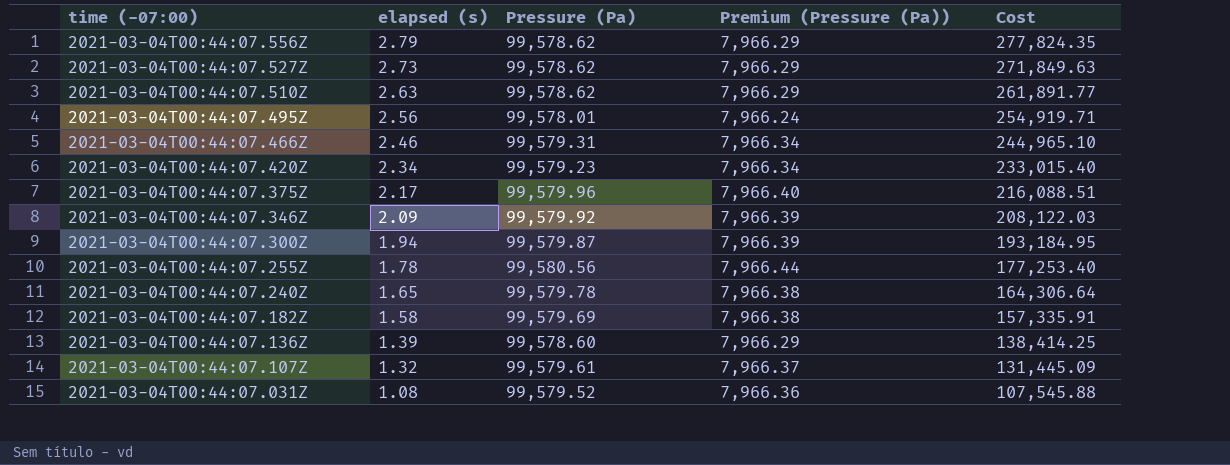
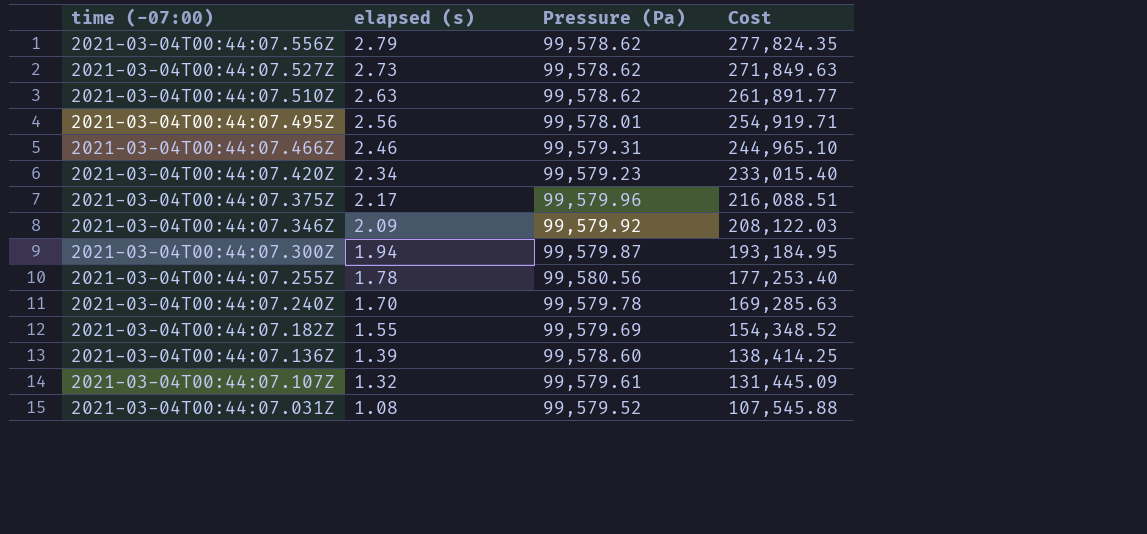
column Premium (Pressure (Pa)) | formula: [Pressure (Pa)] * 0.08 -> none
2021-03-04T00:44:07.240Z | elapsed (s): 1.65 -> 1.70
2021-03-04T00:44:07.240Z | Cost: 164,306.64 -> 169,285.63
2021-03-04T00:44:07.182Z | elapsed (s): 1.58 -> 1.55
2021-03-04T00:44:07.182Z | Cost: 157,335.91 -> 154,348.52

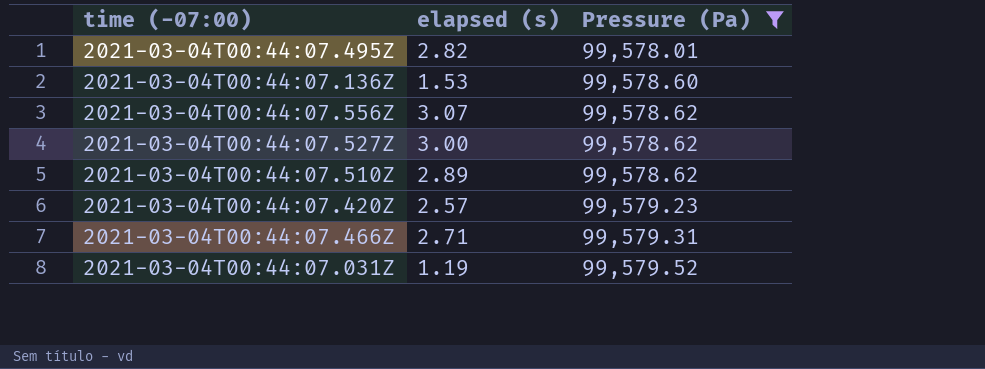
filter: none -> Pressure (Pa) <= 99,579.52
row order: time (-07:00) descending -> Pressure (Pa) ascending
column Cost | formula: [elapsed (s)] * [Pressure (Pa)] -> none
2021-03-04T00:44:07.495Z | elapsed (s): 2.56 -> 2.82
2021-03-04T00:44:07.136Z | elapsed (s): 1.39 -> 1.53
2021-03-04T00:44:07.556Z | elapsed (s): 2.79 -> 3.07
2021-03-04T00:44:07.527Z | elapsed (s): 2.73 -> 3.00
2021-03-04T00:44:07.510Z | elapsed (s): 2.63 -> 2.89
2021-03-04T00:44:07.420Z | elapsed (s): 2.34 -> 2.57
2021-03-04T00:44:07.466Z | elapsed (s): 2.46 -> 2.71
2021-03-04T00:44:07.031Z | elapsed (s): 1.08 -> 1.19

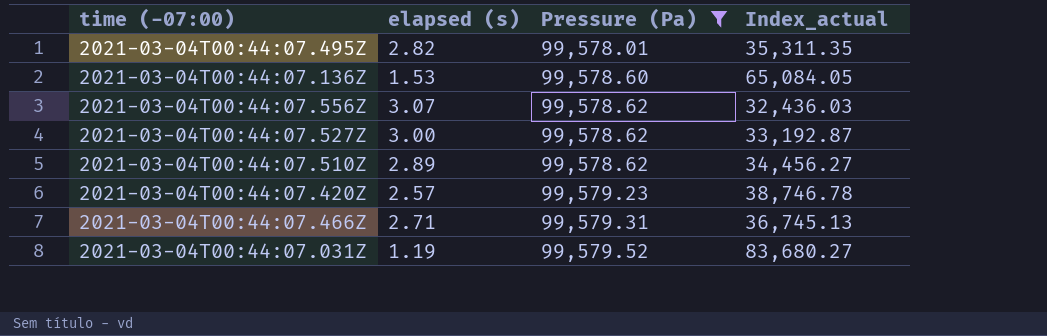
column Index_actual | formula: none -> [Pressure (Pa)] / [elapsed (s)]

